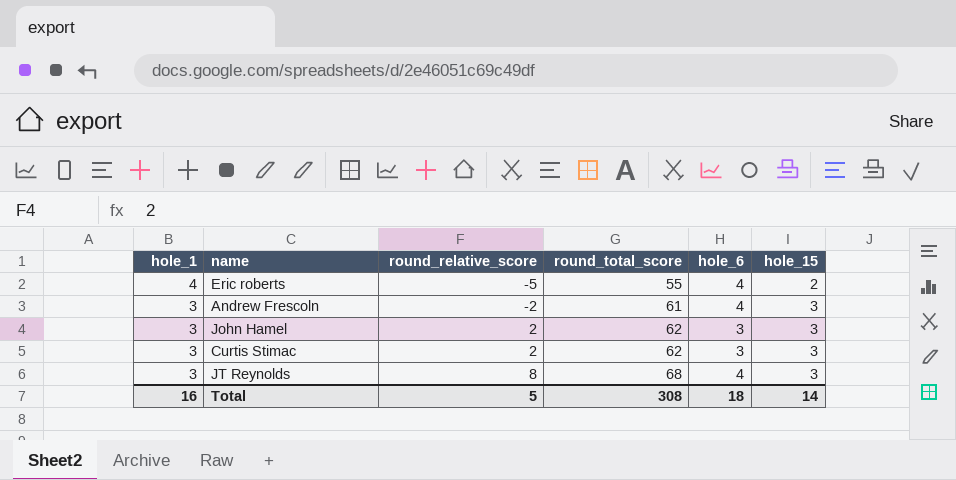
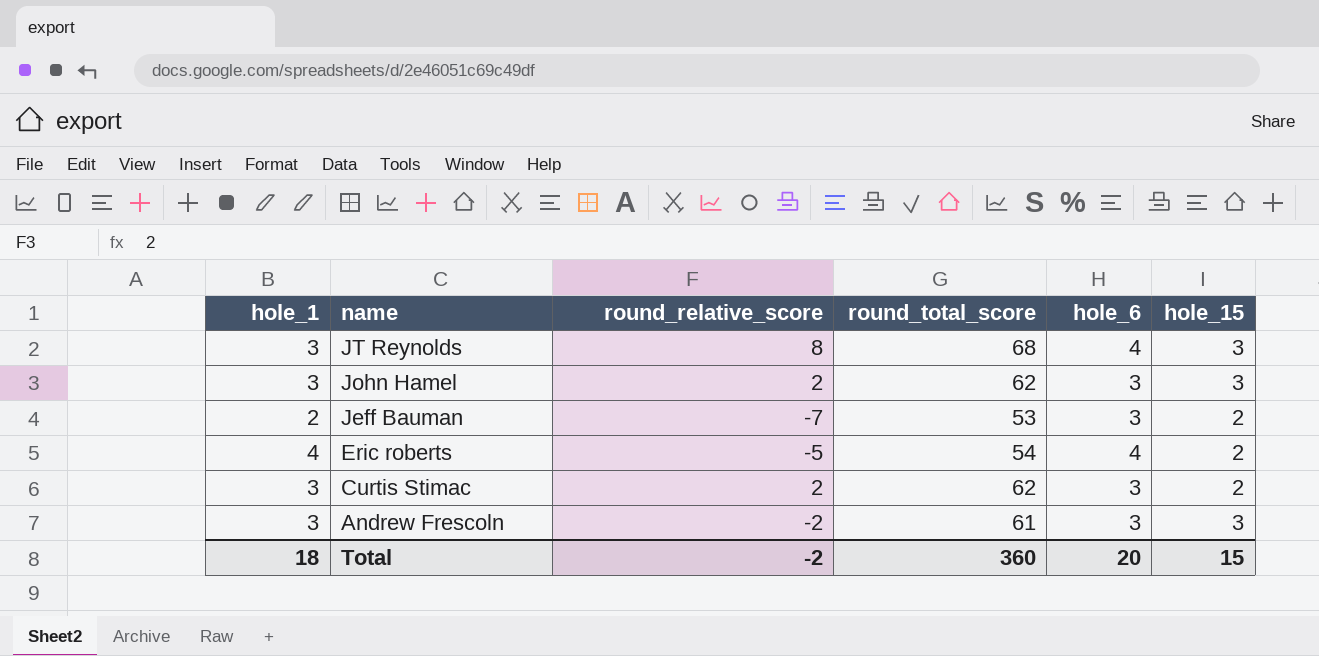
row order: hole_1 descending -> name descending
row Jeff Bauman: none -> 2 | -7 | 53 | 3 | 2
Eric roberts | round_total_score: 55 -> 54
Curtis Stimac | hole_15: 3 -> 2
Andrew Frescoln | hole_6: 4 -> 3
Total | hole_1: 16 -> 18
Total | round_relative_score: 5 -> -2
Total | round_total_score: 308 -> 360
Total | hole_6: 18 -> 20
Total | hole_15: 14 -> 15

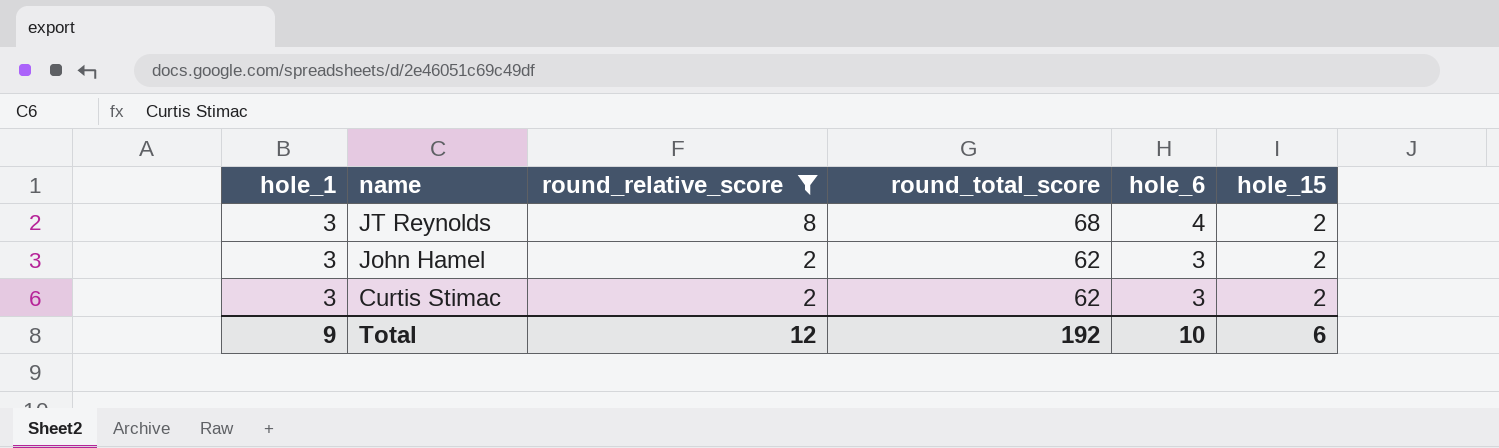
filter: none -> round_relative_score >= 2
JT Reynolds | hole_15: 3 -> 2
John Hamel | hole_15: 3 -> 2
Total | hole_1: 18 -> 9
Total | round_relative_score: -2 -> 12
Total | round_total_score: 360 -> 192
Total | hole_6: 20 -> 10
Total | hole_15: 15 -> 6

